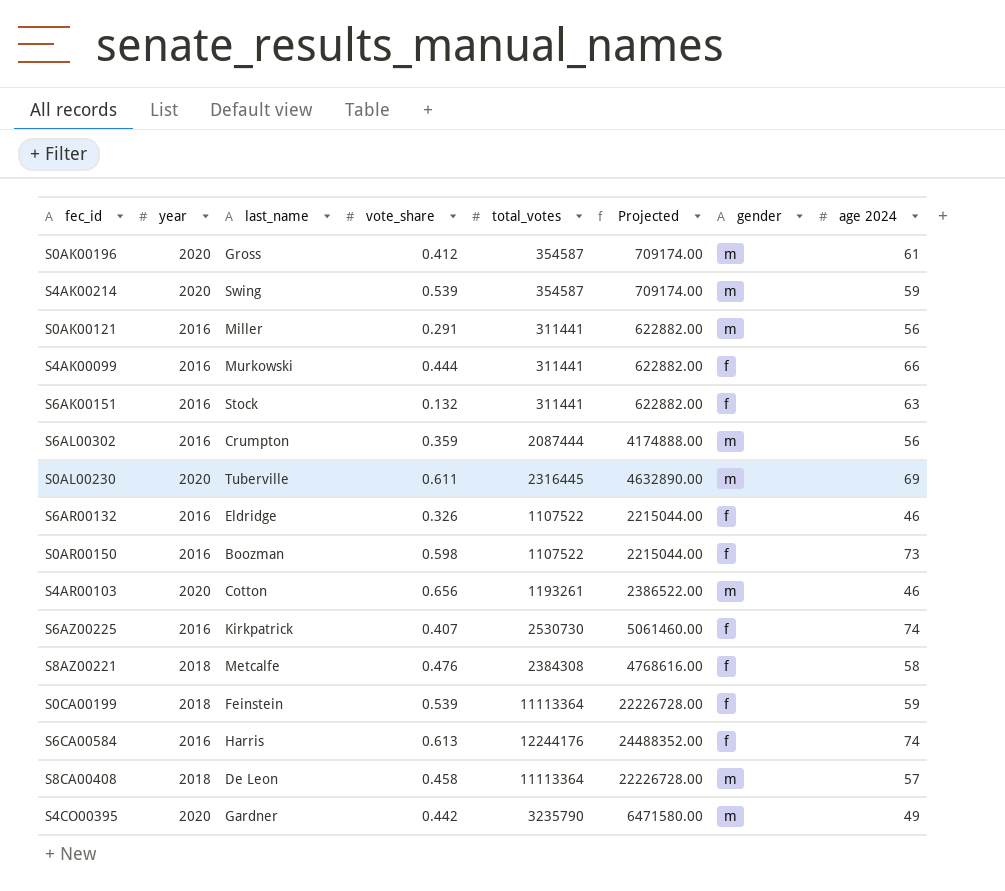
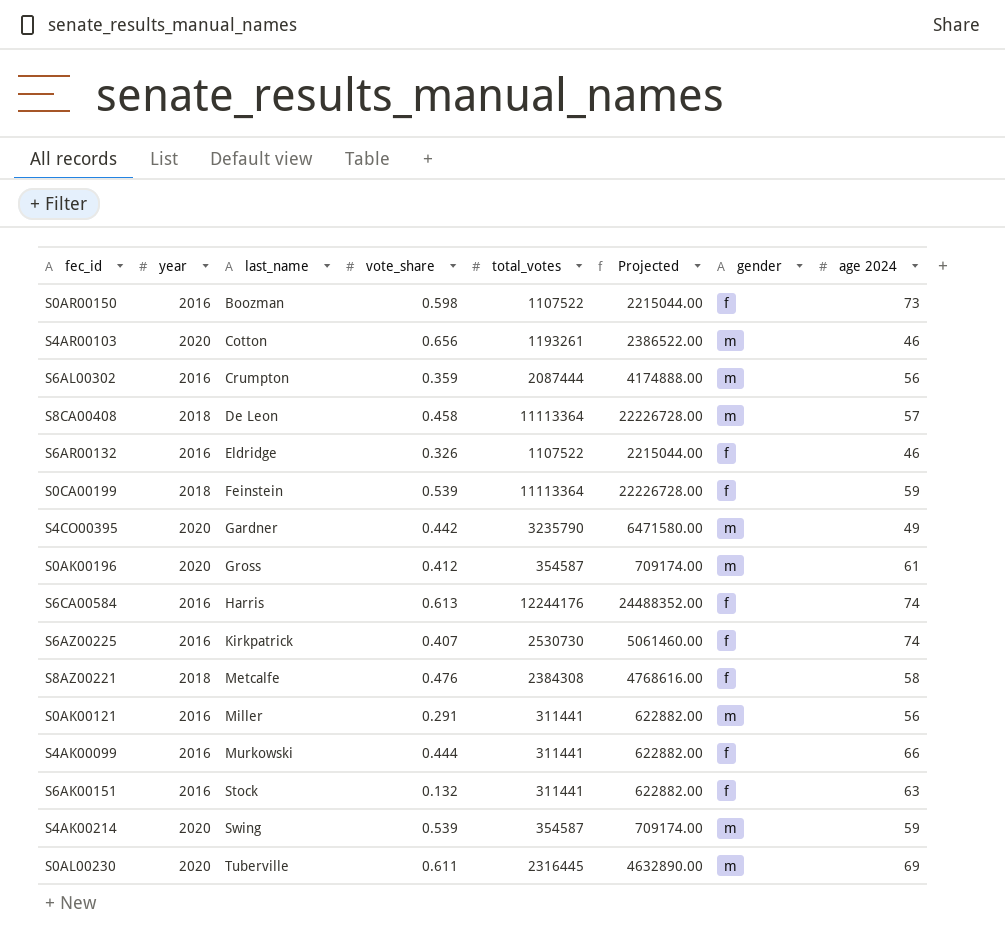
row order: none -> last_name ascending

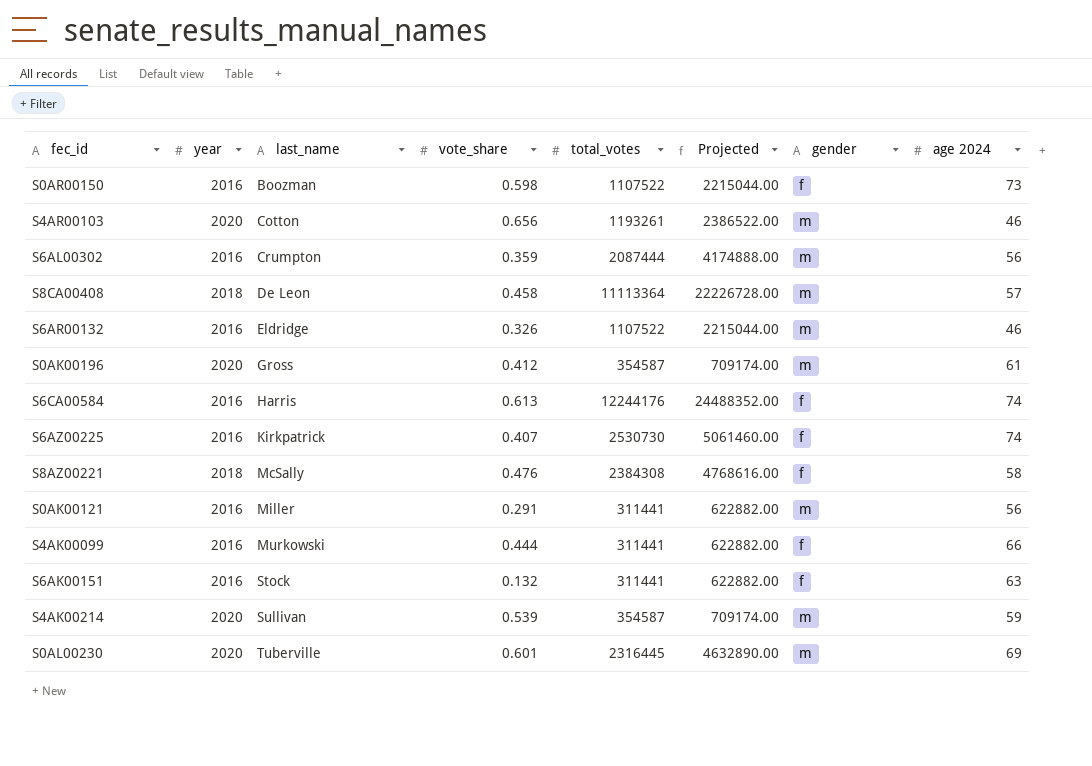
row S0CA00199: 2018 | Feinstein | 0.539 | 11113364 | 22226728.00 | f | 59 -> none
row S4CO00395: 2020 | Gardner | 0.442 | 3235790 | 6471580.00 | m | 49 -> none
S6AR00132 | gender: f -> m
S8AZ00221 | last_name: Metcalfe -> McSally
S4AK00214 | last_name: Swing -> Sullivan
S0AL00230 | vote_share: 0.611 -> 0.601

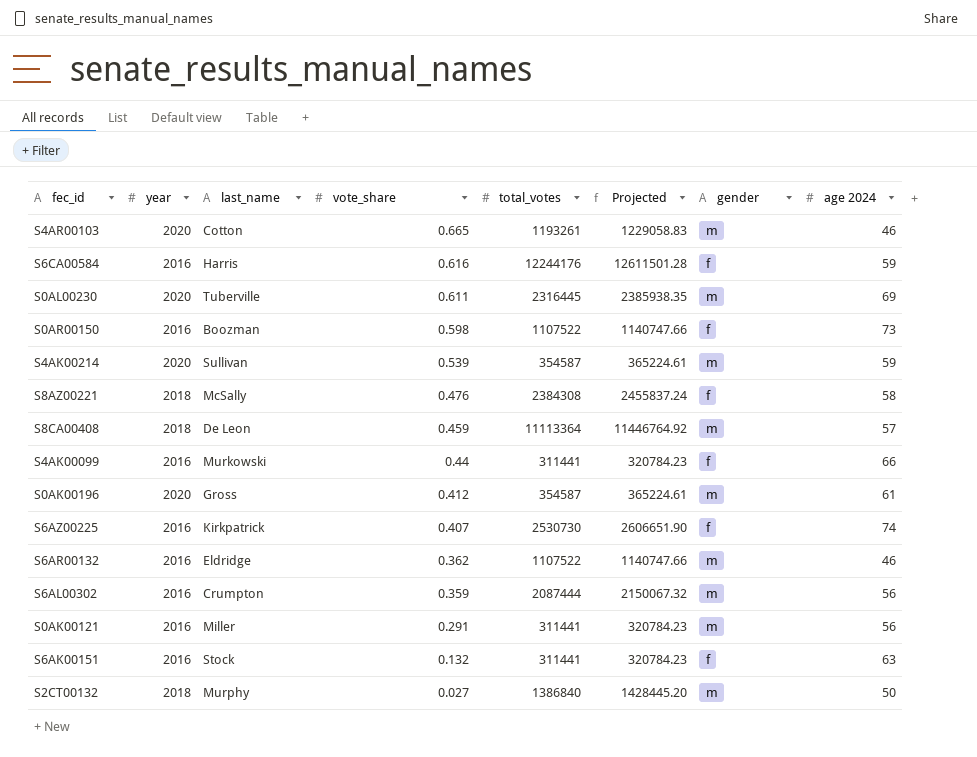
row order: last_name ascending -> vote_share descending
column Projected | formula: [total_votes] * 2 -> [total_votes] * 1.03
S4AR00103 | vote_share: 0.656 -> 0.665
S6CA00584 | vote_share: 0.613 -> 0.616
S6CA00584 | age 2024: 74 -> 59
S0AL00230 | vote_share: 0.601 -> 0.611
S8CA00408 | vote_share: 0.458 -> 0.459
S4AK00099 | vote_share: 0.444 -> 0.44
S6AR00132 | vote_share: 0.326 -> 0.362
row S2CT00132: none -> 2018 | Murphy | 0.027 | 1386840 | 1428445.20 | m | 50

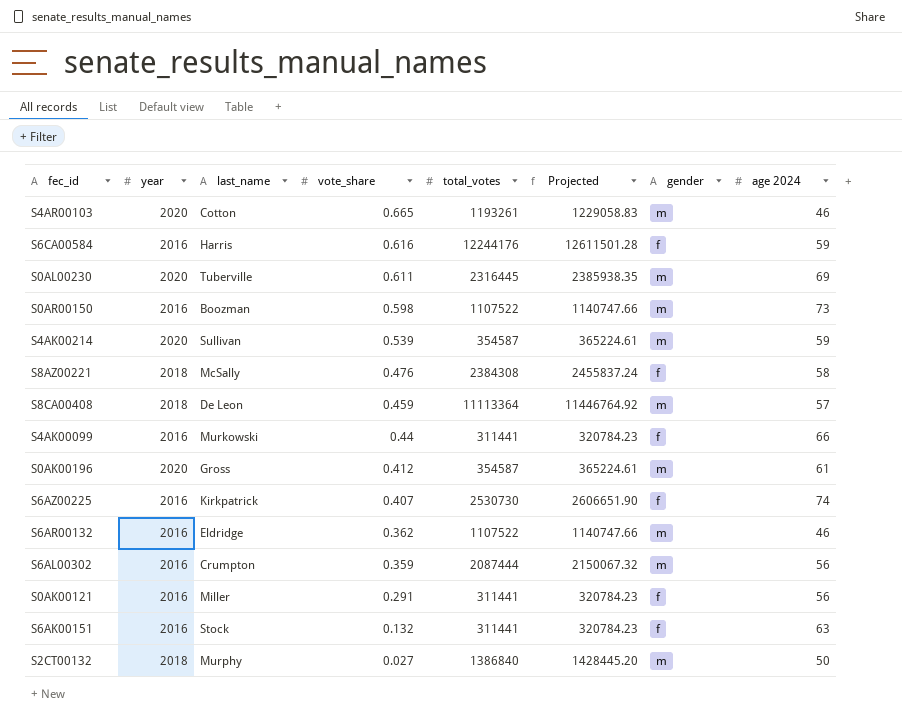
S0AR00150 | gender: f -> m
S0AK00121 | gender: m -> f

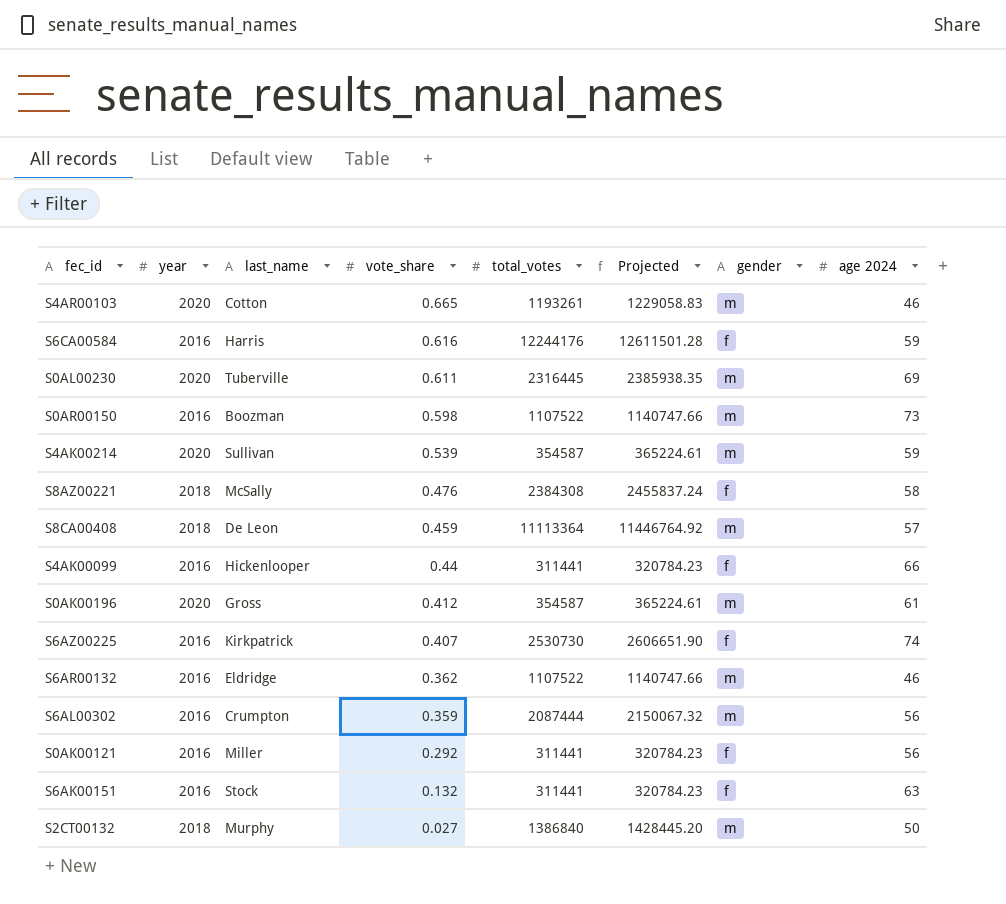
S4AK00099 | last_name: Murkowski -> Hickenlooper
S0AK00121 | vote_share: 0.291 -> 0.292

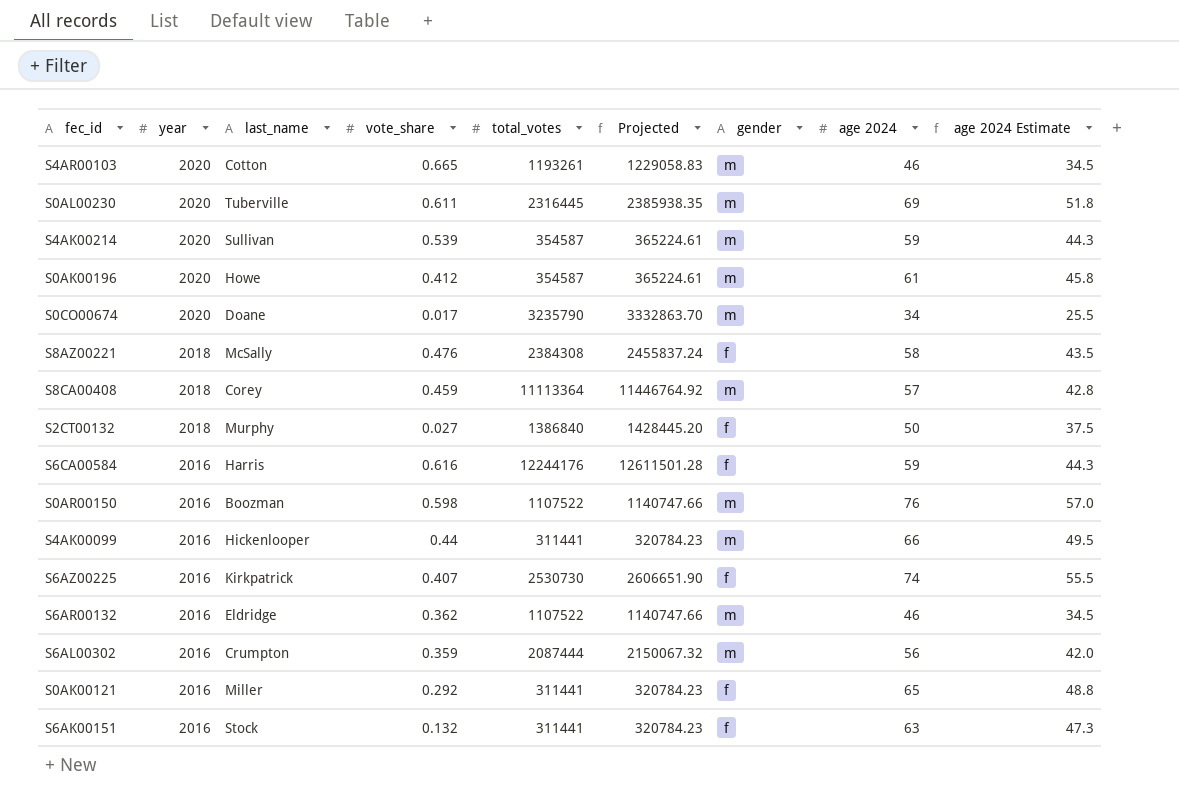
row order: vote_share descending -> year descending
column age 2024 Estimate | formula: none -> [age 2024] * 0.75
S0AK00196 | last_name: Gross -> Howe
row S0CO00674: none -> 2020 | Doane | 0.017 | 3235790 | 3332863.70 | m | 34 | 25.5
S8CA00408 | last_name: De Leon -> Corey
S2CT00132 | gender: m -> f
S0AR00150 | age 2024: 73 -> 76
S4AK00099 | gender: f -> m
S0AK00121 | age 2024: 56 -> 65

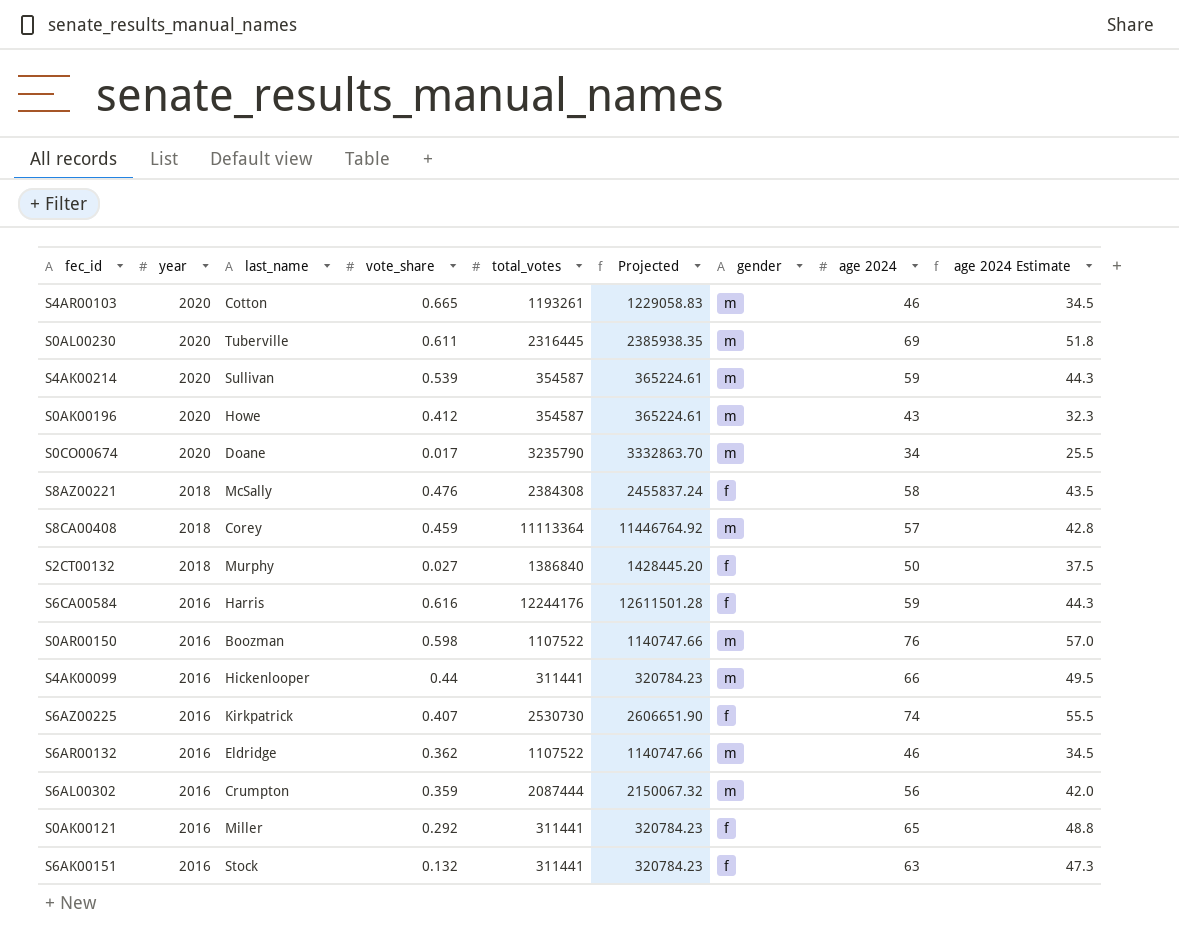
S0AK00196 | age 2024: 61 -> 43
S0AK00196 | age 2024 Estimate: 45.8 -> 32.3

